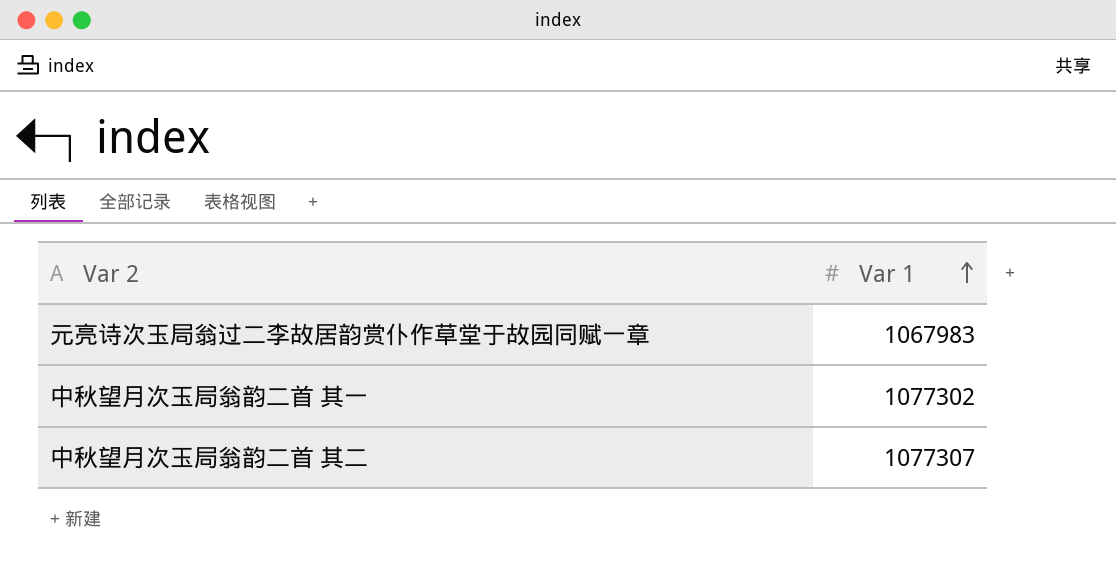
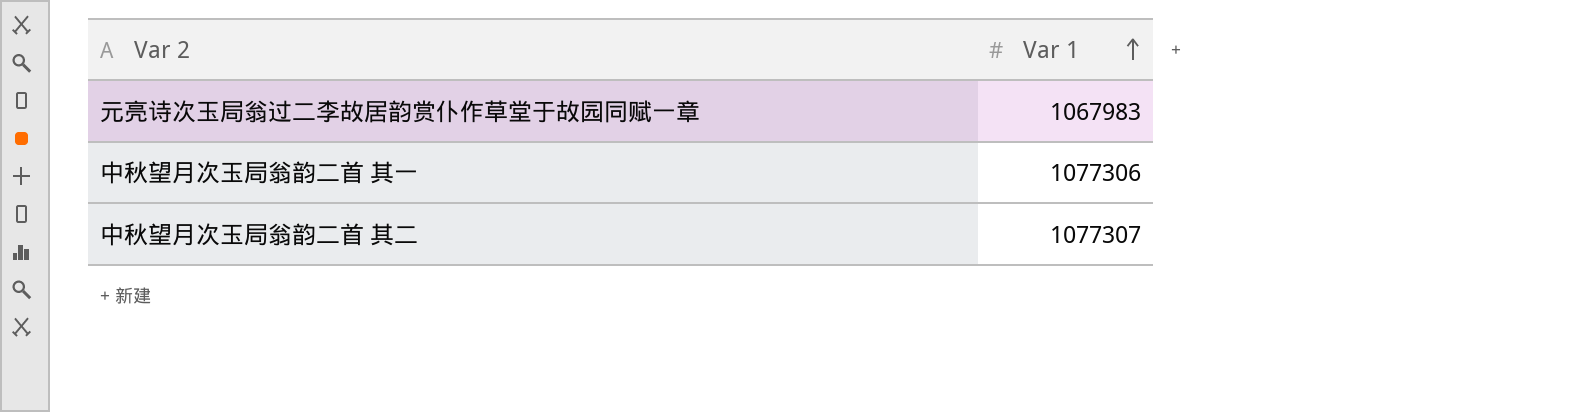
中秋望月次玉局翁韵二首 其一 | Var 1: 1077302 -> 1077306

